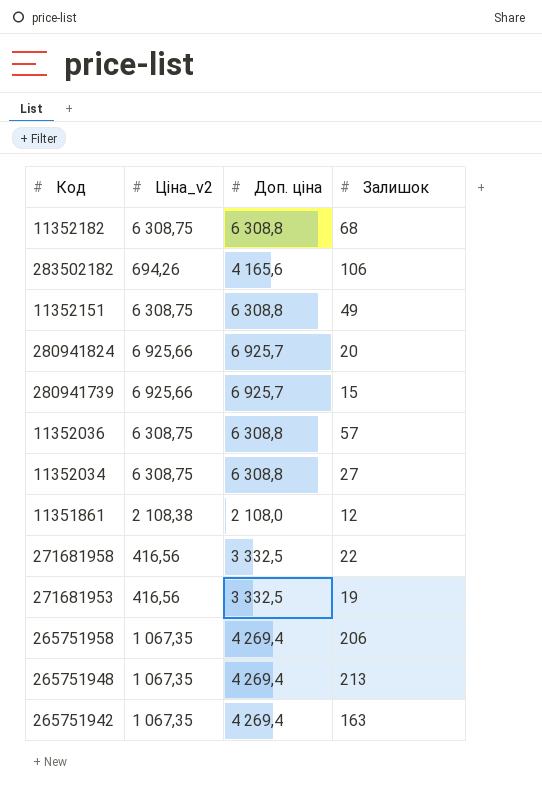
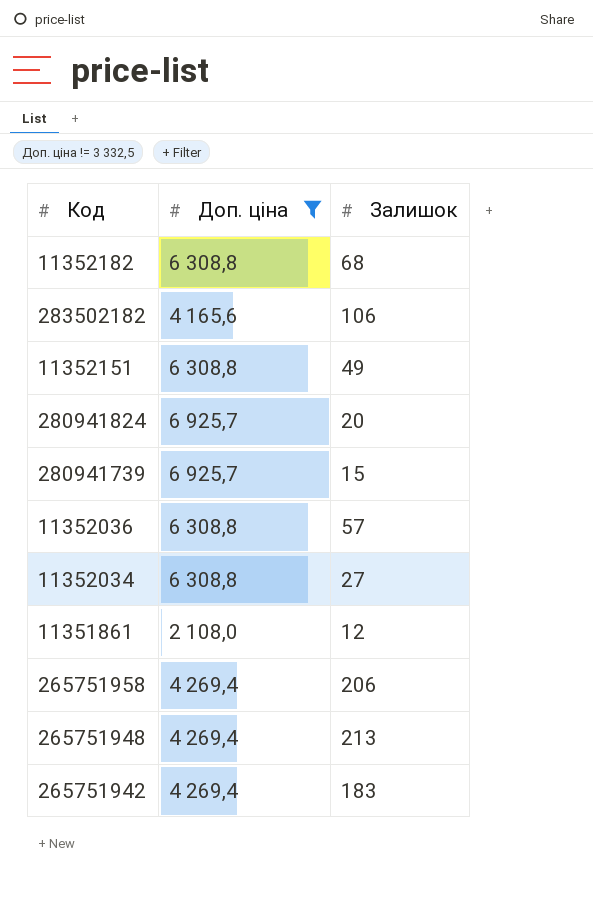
filter: none -> Доп. ціна != 3 332,5
column Ціна_v2 | position: 2 -> none
265751942 | Залишок: 163 -> 183

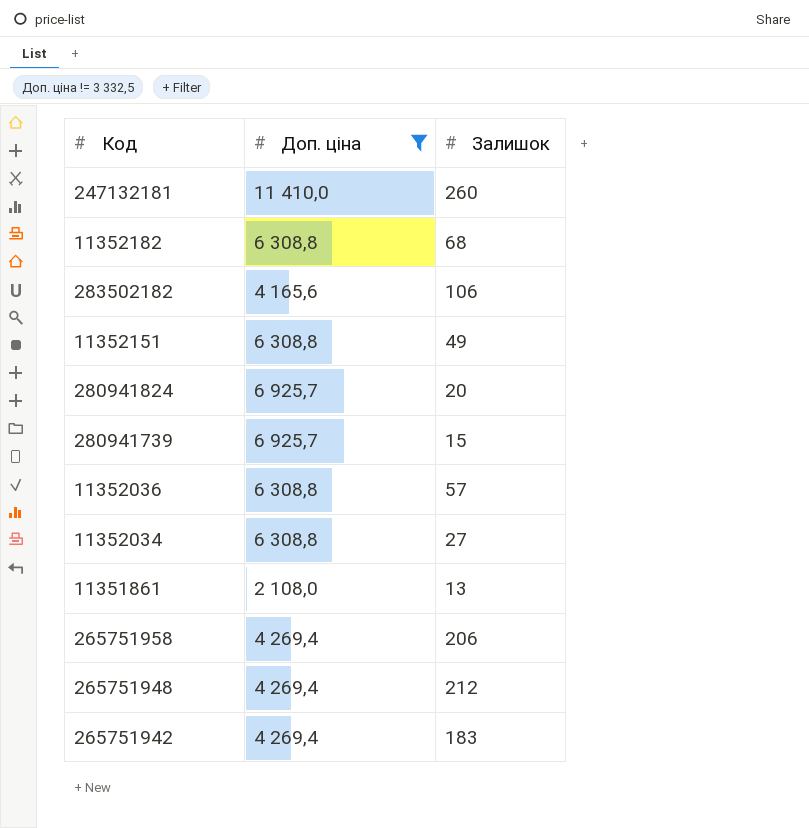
row 247132181: none -> 11 410,0 | 260
11351861 | Залишок: 12 -> 13
265751948 | Залишок: 213 -> 212

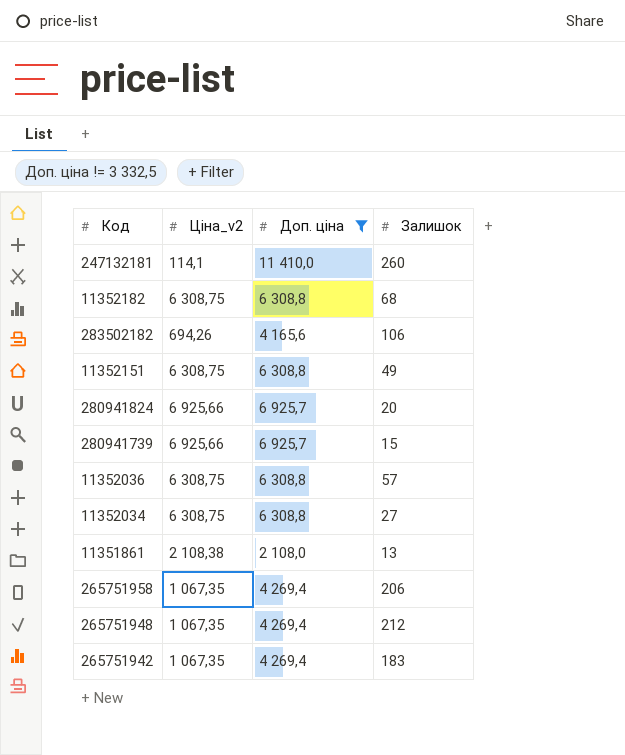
column Ціна_v2 | position: none -> 2

